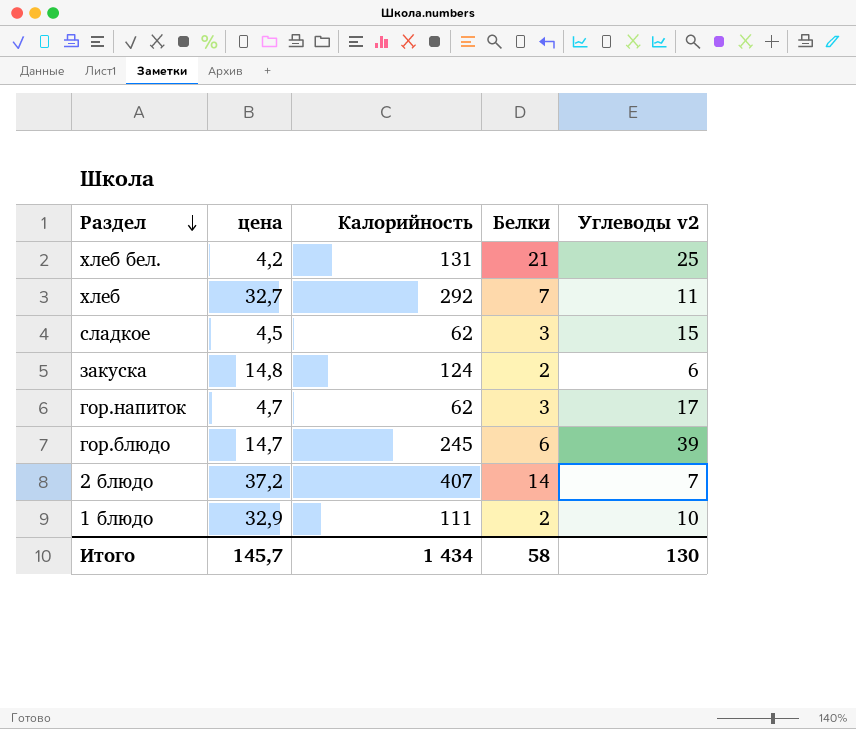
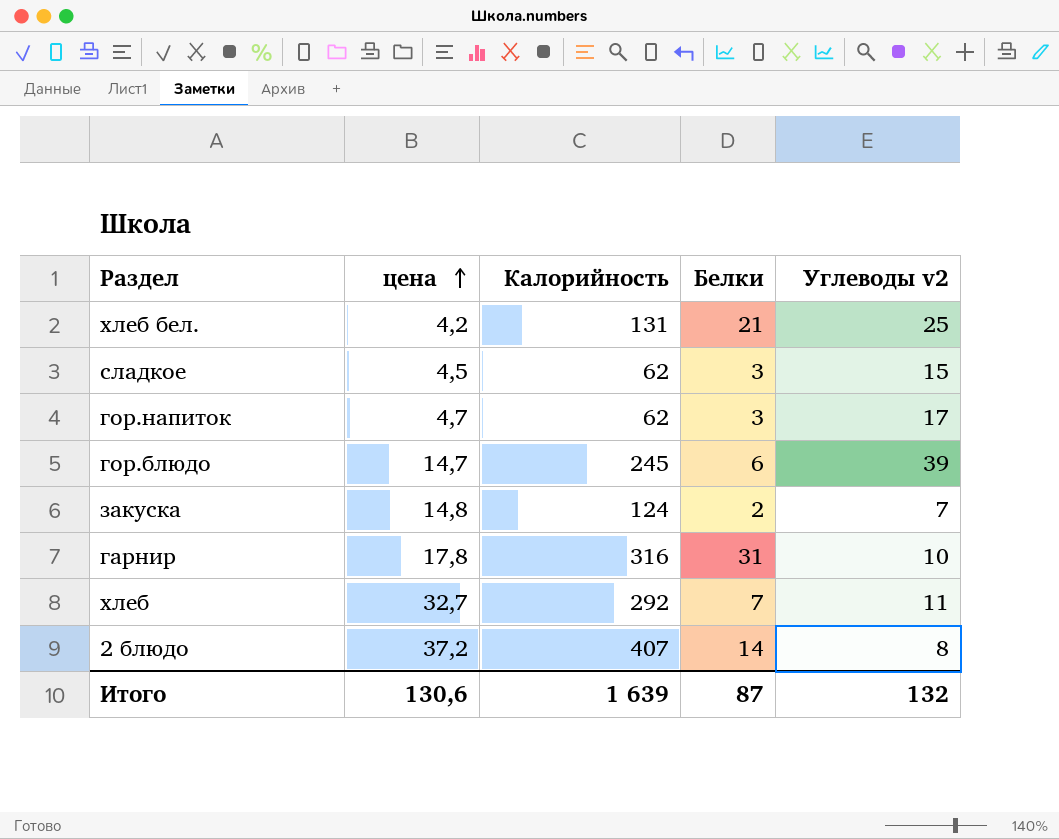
row order: Раздел descending -> цена ascending
row 1 блюдо: 32,9 | 111 | 2 | 10 -> none
закуска | Углеводы v2: 6 -> 7
row гарнир: none -> 17,8 | 316 | 31 | 10
2 блюдо | Углеводы v2: 7 -> 8
Итого | цена: 145,7 -> 130,6
Итого | Калорийность: 1 434 -> 1 639
Итого | Белки: 58 -> 87
Итого | Углеводы v2: 130 -> 132

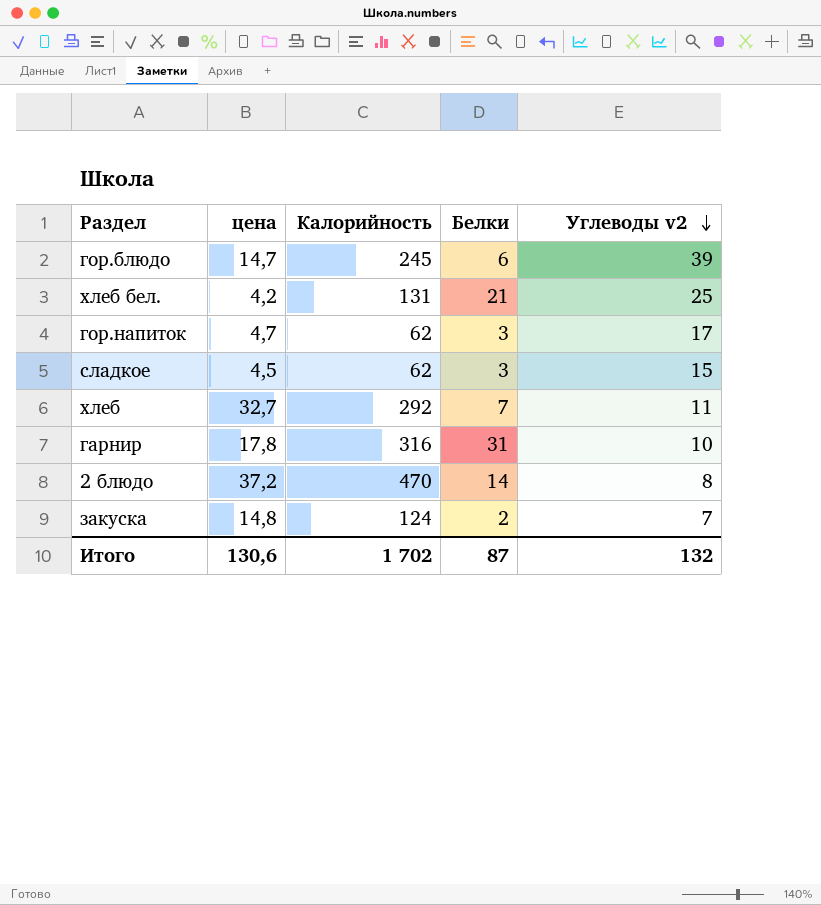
row order: цена ascending -> Углеводы v2 descending
2 блюдо | Калорийность: 407 -> 470
Итого | Калорийность: 1 639 -> 1 702

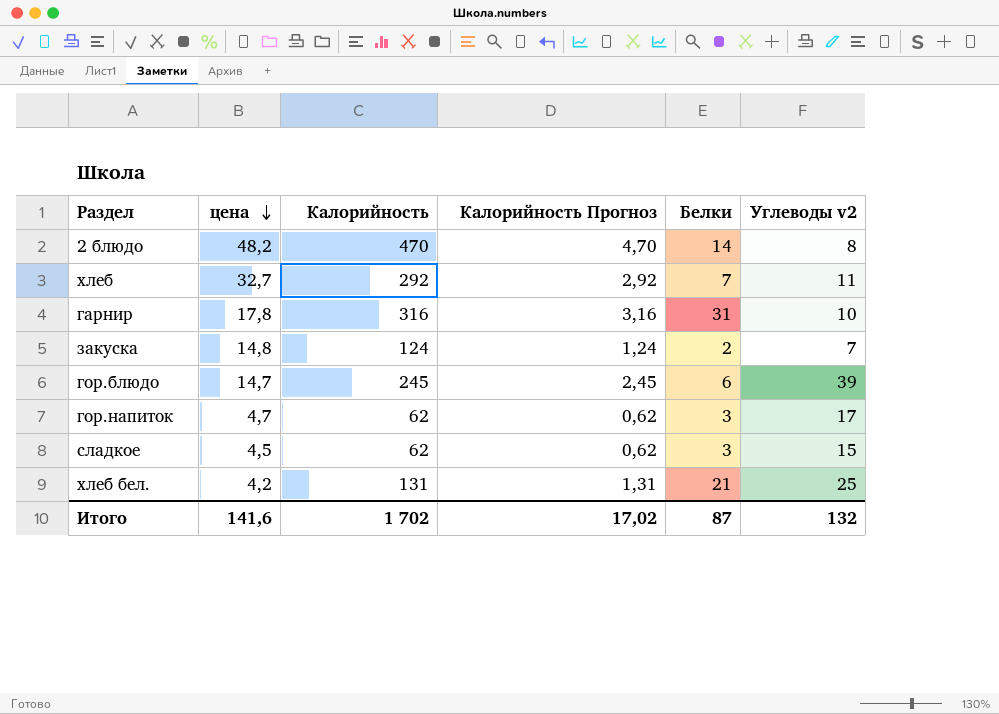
row order: Углеводы v2 descending -> цена descending
column Калорийность Прогноз | formula: none -> [Калорийность] * 0,01
2 блюдо | цена: 37,2 -> 48,2
Итого | цена: 130,6 -> 141,6

